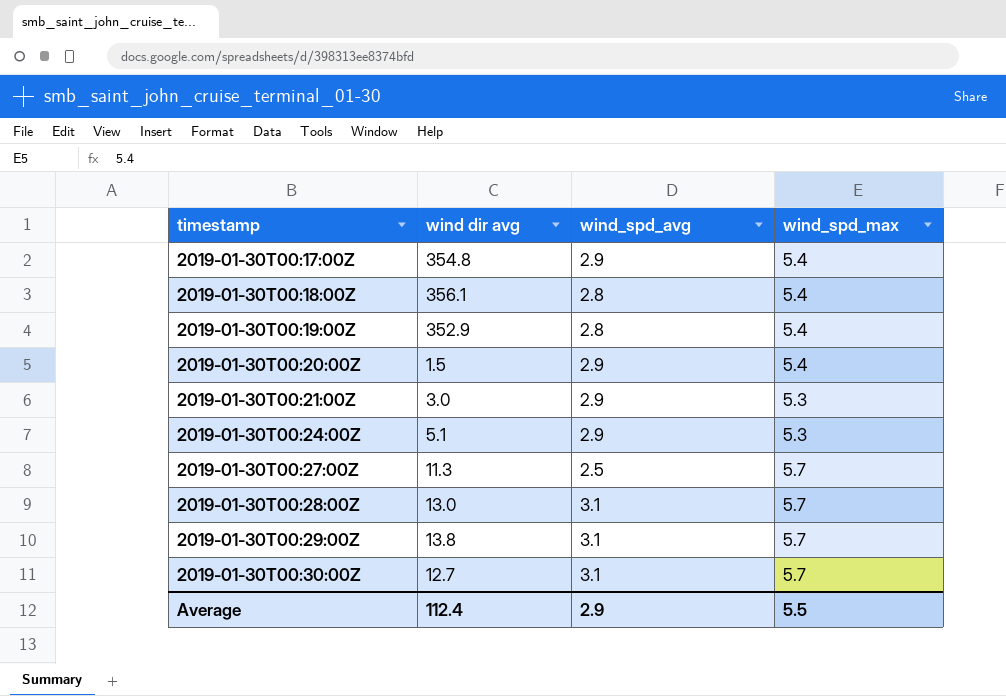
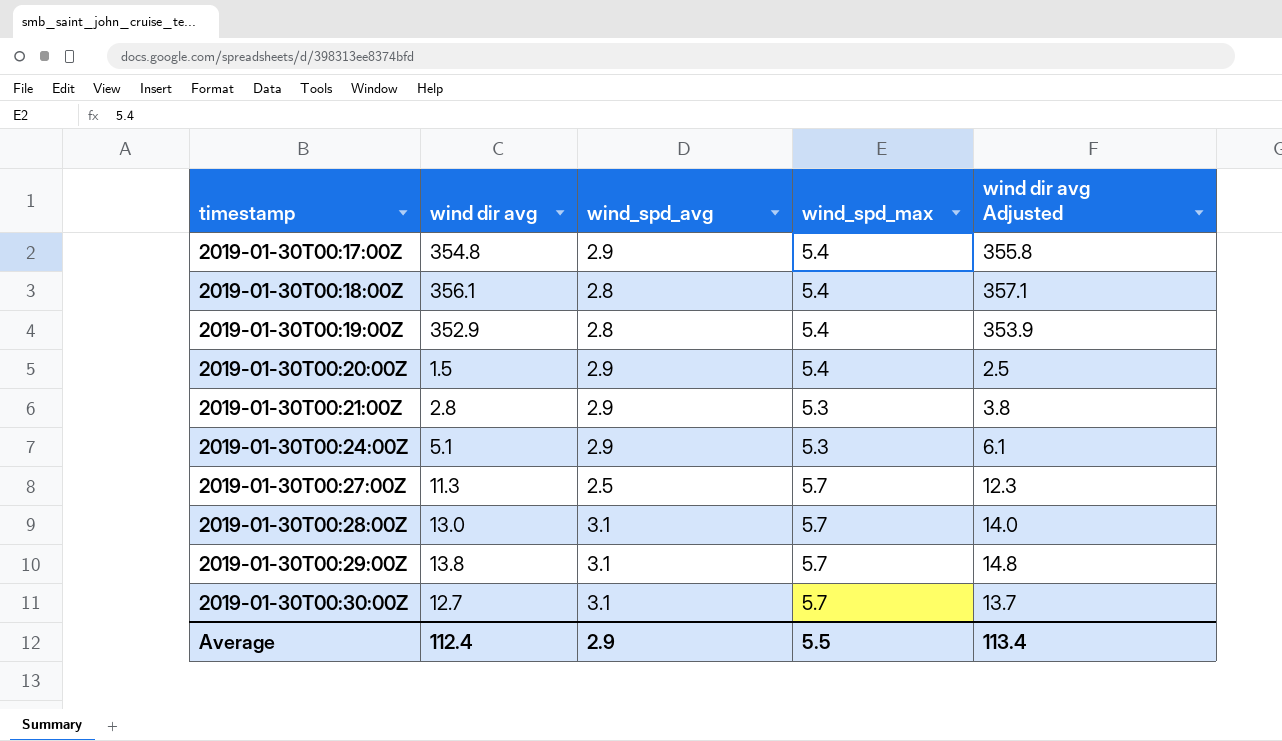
column wind dir avg Adjusted | formula: none -> [wind dir avg] + 1
2019-01-30T00:21:00Z | wind dir avg: 3.0 -> 2.8

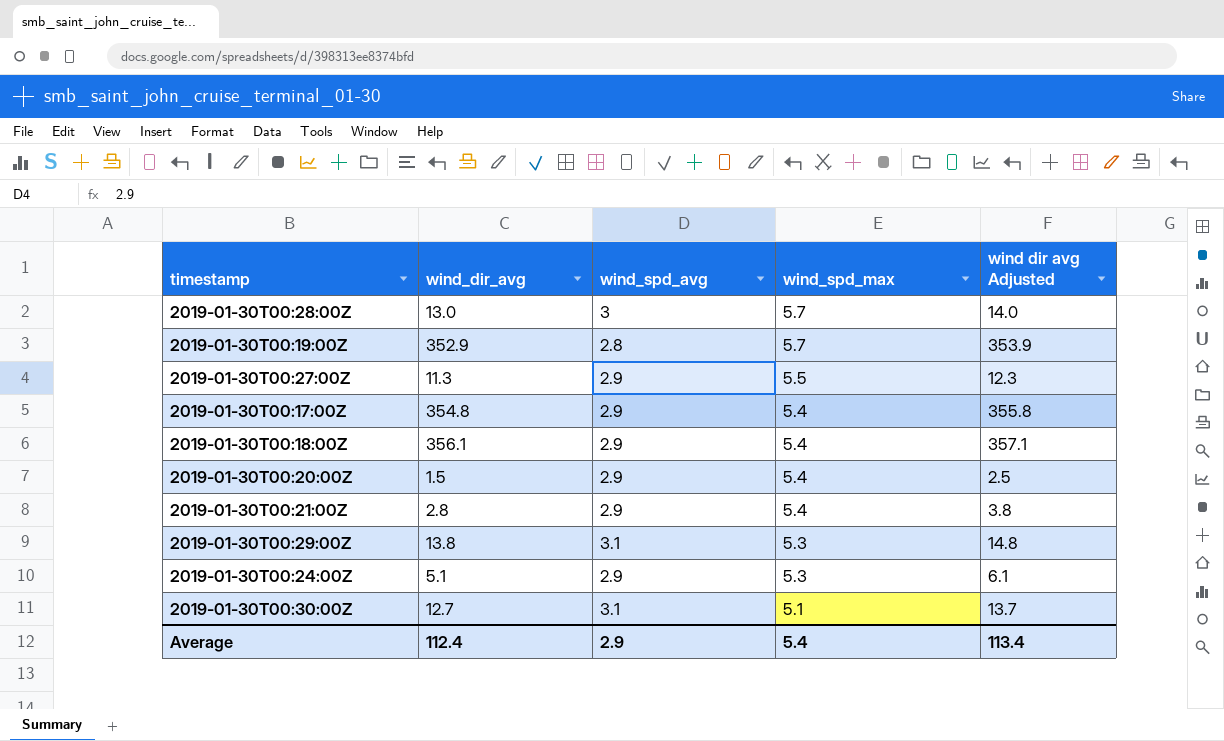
row order: timestamp ascending -> wind_spd_max descending
column name: wind dir avg -> wind_dir_avg
2019-01-30T00:28:00Z | wind_spd_avg: 3.1 -> 3
2019-01-30T00:19:00Z | wind_spd_max: 5.4 -> 5.7
2019-01-30T00:27:00Z | wind_spd_avg: 2.5 -> 2.9
2019-01-30T00:27:00Z | wind_spd_max: 5.7 -> 5.5
2019-01-30T00:18:00Z | wind_spd_avg: 2.8 -> 2.9
2019-01-30T00:21:00Z | wind_spd_max: 5.3 -> 5.4
2019-01-30T00:29:00Z | wind_spd_max: 5.7 -> 5.3
2019-01-30T00:30:00Z | wind_spd_max: 5.7 -> 5.1
Average | wind_spd_max: 5.5 -> 5.4

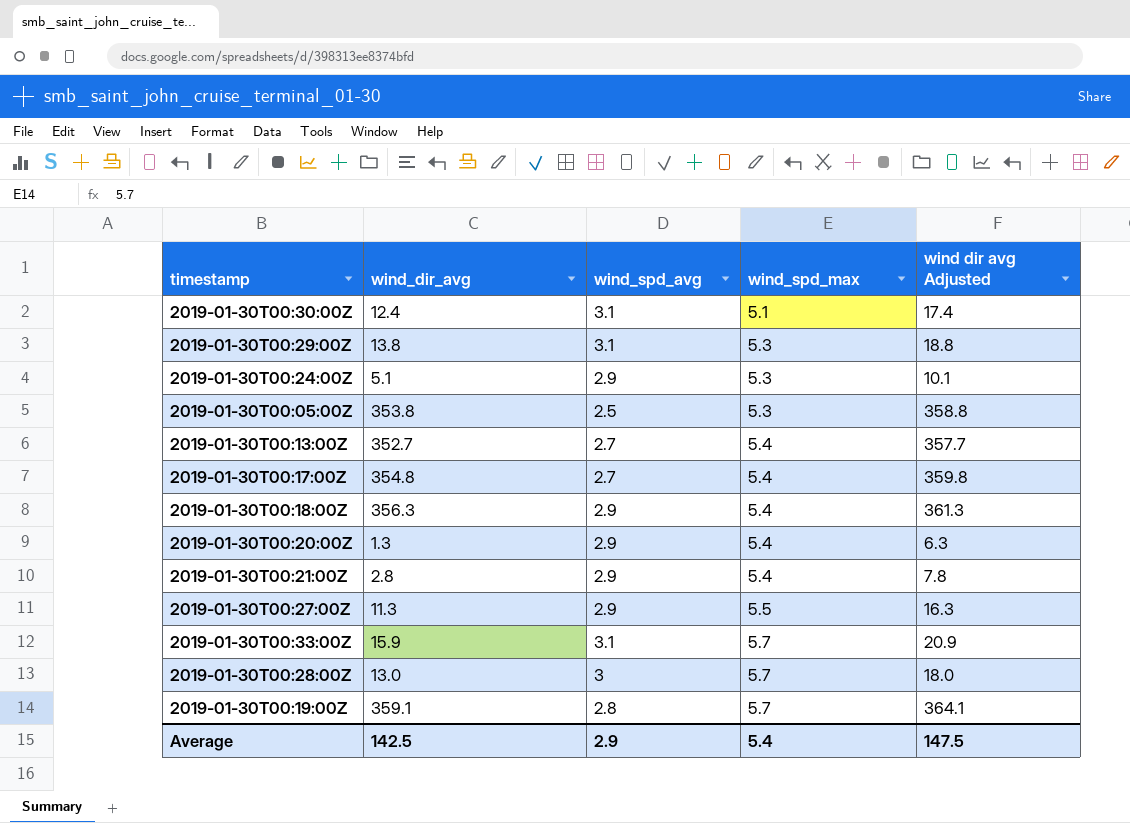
row order: wind_spd_max descending -> wind_spd_max ascending
column wind dir avg Adjusted | formula: [wind_dir_avg] + 1 -> [wind_dir_avg] + 5
2019-01-30T00:30:00Z | wind_dir_avg: 12.7 -> 12.4
row 2019-01-30T00:05:00Z: none -> 353.8 | 2.5 | 5.3 | 358.8
row 2019-01-30T00:13:00Z: none -> 352.7 | 2.7 | 5.4 | 357.7
2019-01-30T00:17:00Z | wind_spd_avg: 2.9 -> 2.7
2019-01-30T00:18:00Z | wind_dir_avg: 356.1 -> 356.3
2019-01-30T00:20:00Z | wind_dir_avg: 1.5 -> 1.3
row 2019-01-30T00:33:00Z: none -> 15.9 | 3.1 | 5.7 | 20.9
2019-01-30T00:19:00Z | wind_dir_avg: 352.9 -> 359.1
Average | wind_dir_avg: 112.4 -> 142.5
Average | wind dir avg Adjusted: 113.4 -> 147.5

